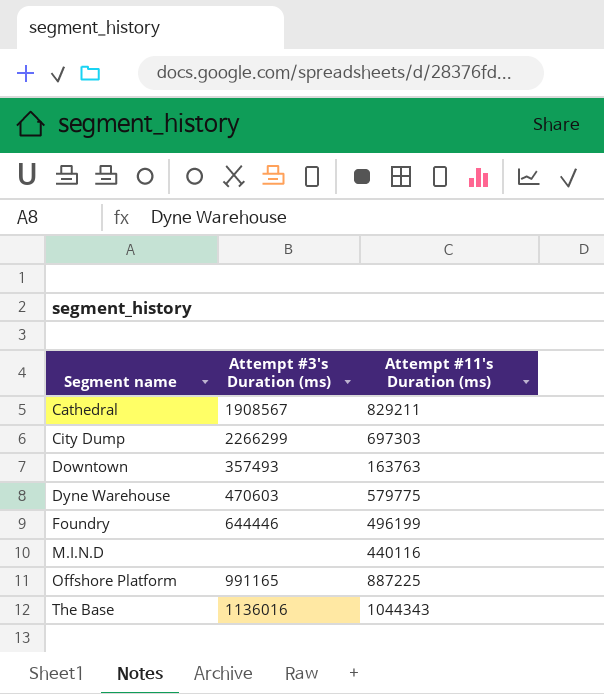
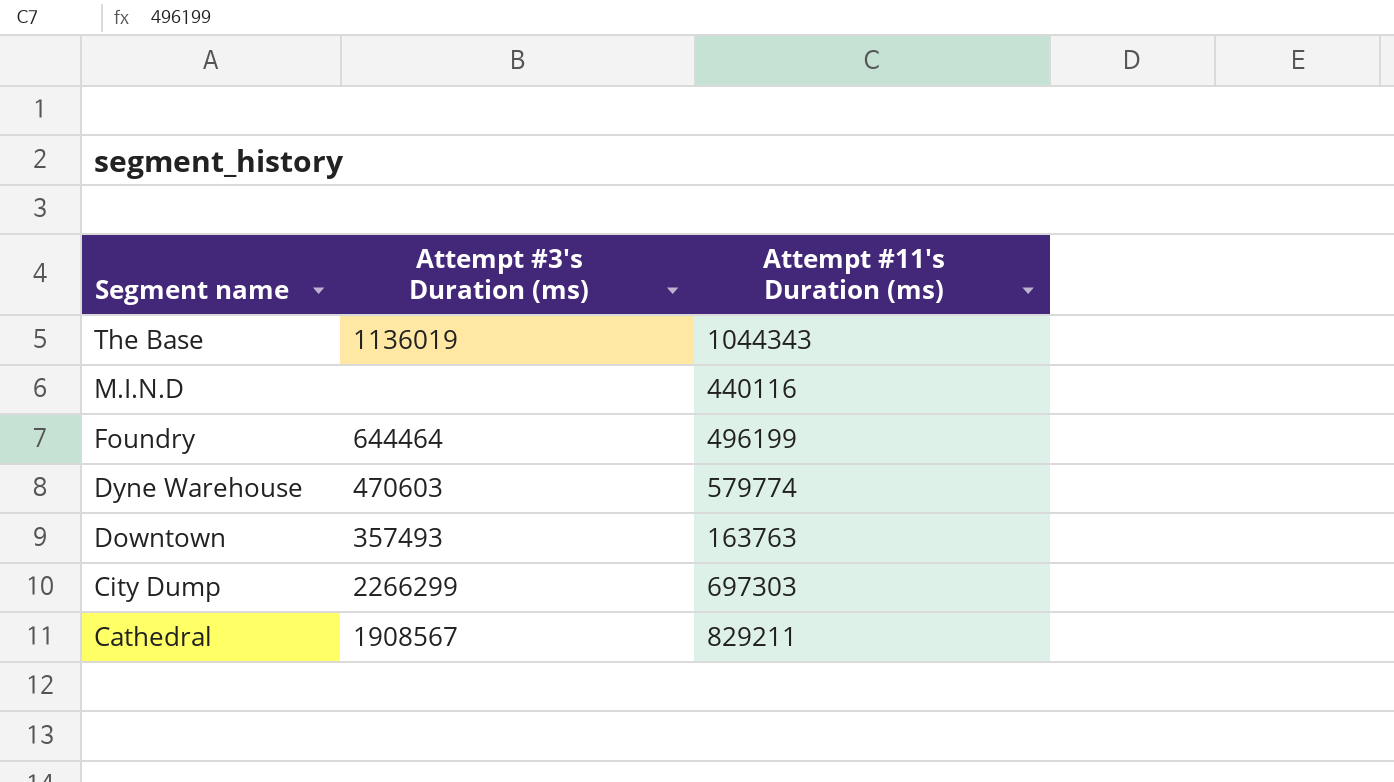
row order: Segment name ascending -> Segment name descending
row Offshore Platform: 991165 | 887225 -> none
The Base | Attempt #3's Duration (ms): 1136016 -> 1136019
Foundry | Attempt #3's Duration (ms): 644446 -> 644464
Dyne Warehouse | Attempt #11's Duration (ms): 579775 -> 579774

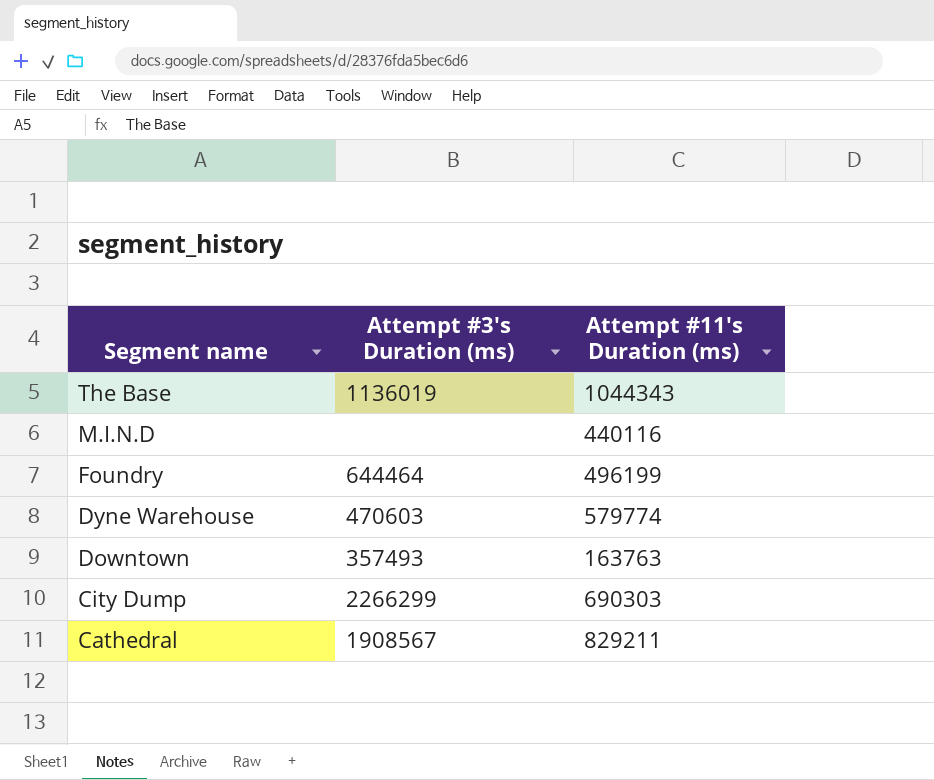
City Dump | Attempt #11's Duration (ms): 697303 -> 690303

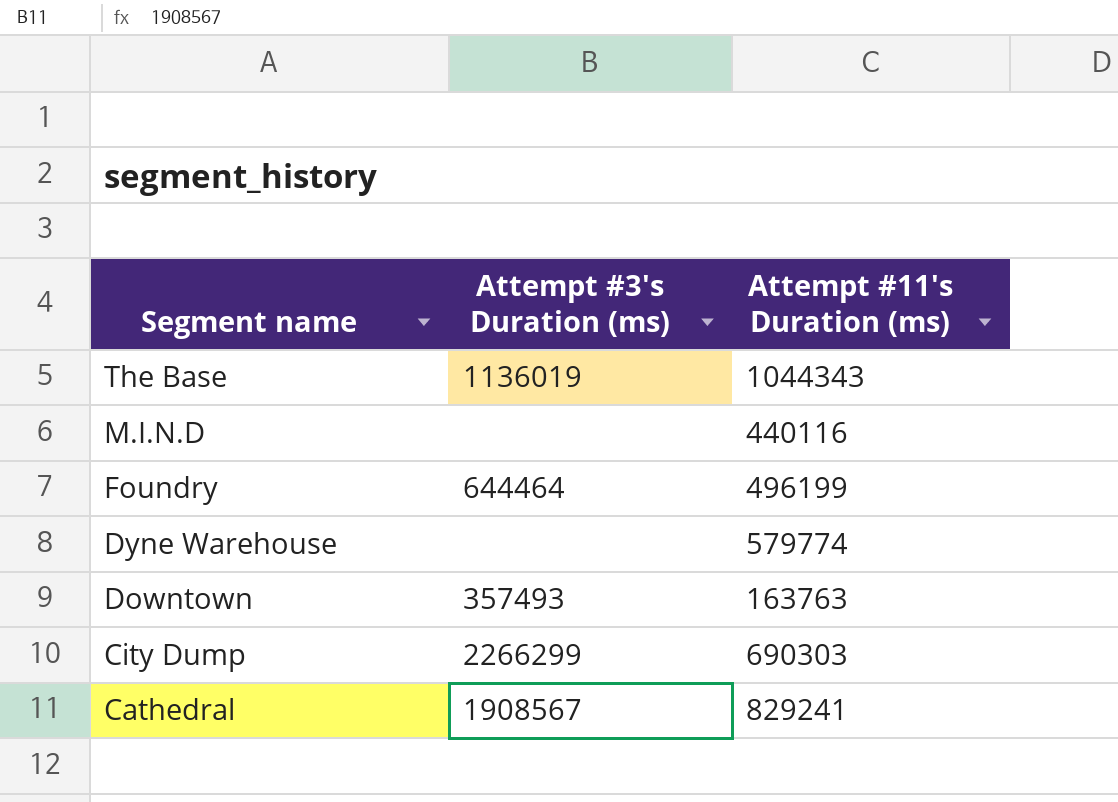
Dyne Warehouse | Attempt #3's Duration (ms): 470603 -> none
Cathedral | Attempt #11's Duration (ms): 829211 -> 829241

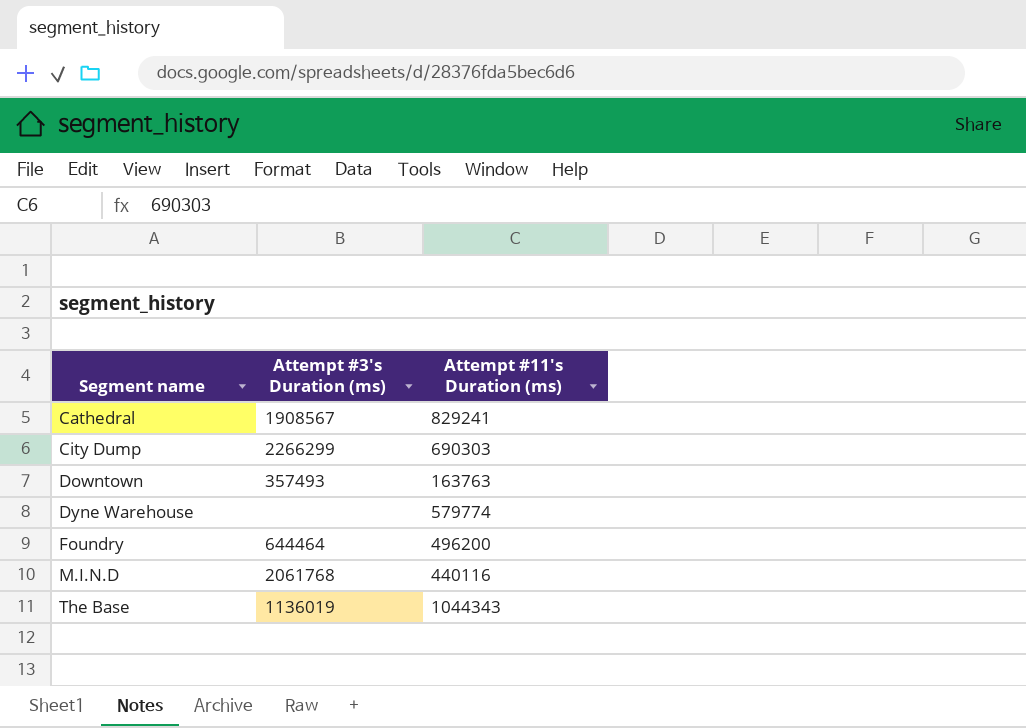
row order: Segment name descending -> Segment name ascending
Foundry | Attempt #11's Duration (ms): 496199 -> 496200
M.I.N.D | Attempt #3's Duration (ms): none -> 2061768

